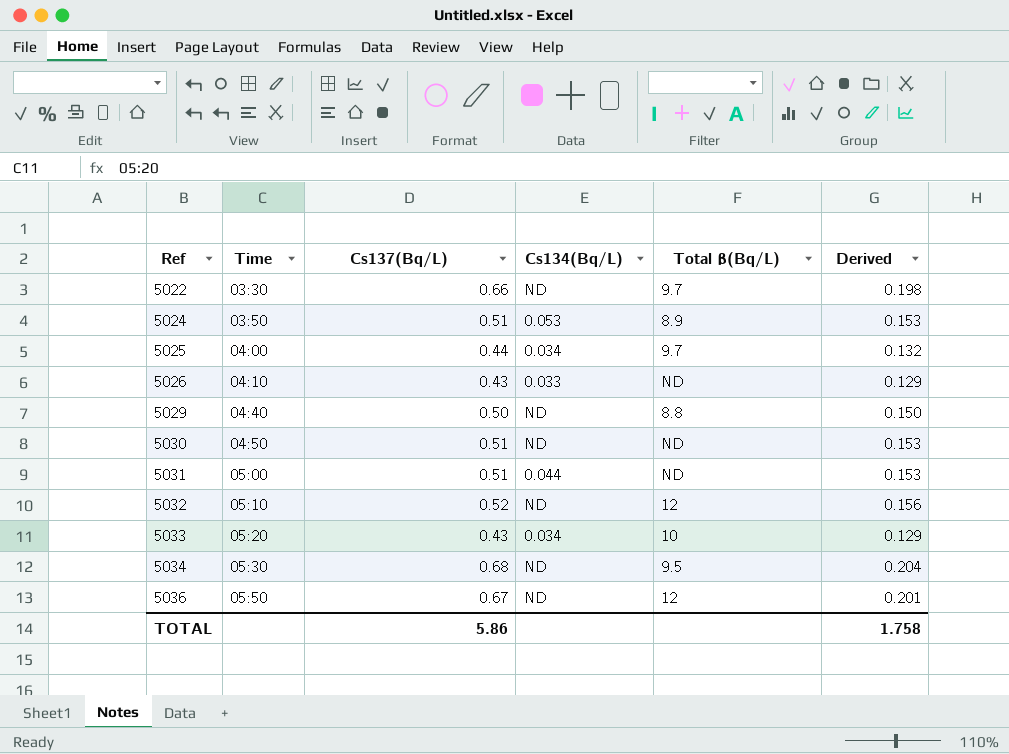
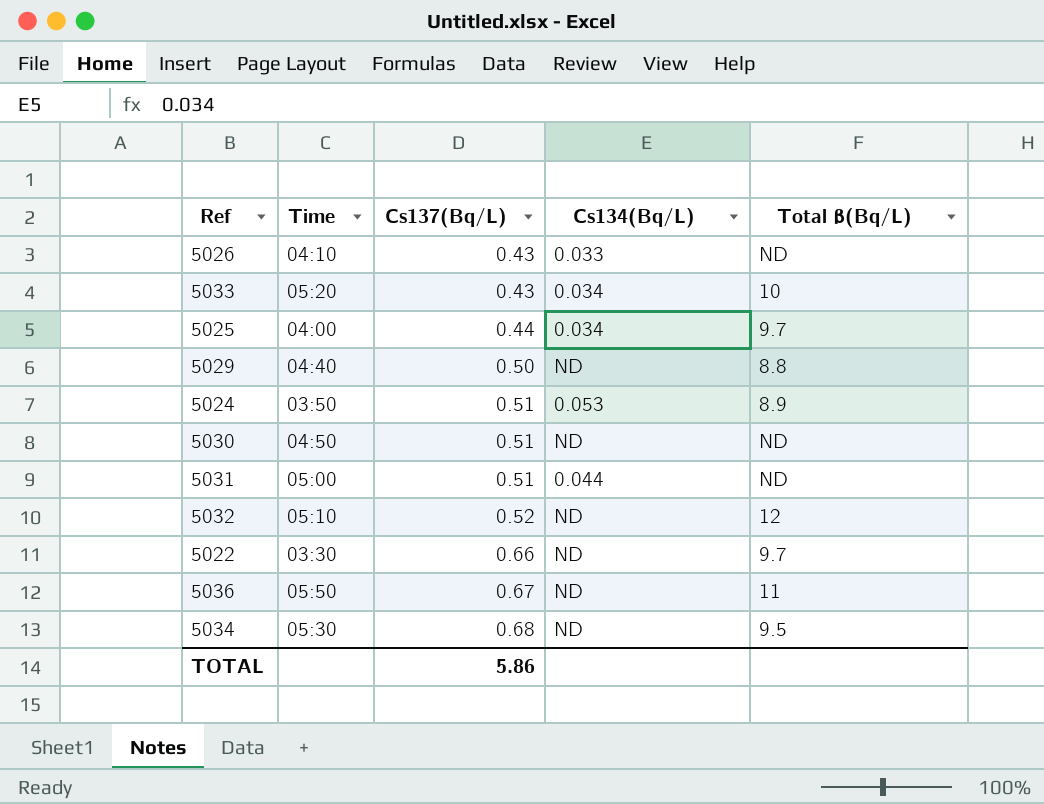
row order: Ref ascending -> Cs137(Bq/L) ascending
column Derived | formula: [Cs137(Bq/L)] * 0.3 -> none
5036 | Total β(Bq/L): 12 -> 11

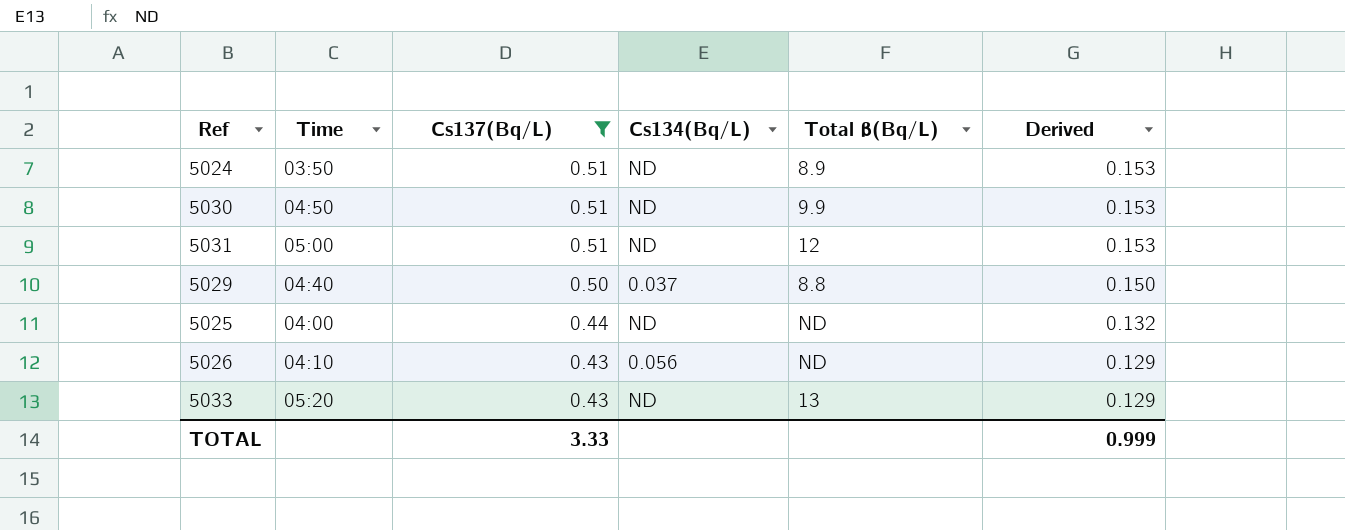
filter: none -> Cs137(Bq/L) <= 0.51
row order: Cs137(Bq/L) ascending -> Cs137(Bq/L) descending
column Derived | formula: none -> [Cs137(Bq/L)] * 0.3
5024 | Cs134(Bq/L): 0.053 -> ND
5030 | Total β(Bq/L): ND -> 9.9
5031 | Cs134(Bq/L): 0.044 -> ND
5031 | Total β(Bq/L): ND -> 12
5029 | Cs134(Bq/L): ND -> 0.037
5025 | Cs134(Bq/L): 0.034 -> ND
5025 | Total β(Bq/L): 9.7 -> ND
5026 | Cs134(Bq/L): 0.033 -> 0.056
5033 | Cs134(Bq/L): 0.034 -> ND
5033 | Total β(Bq/L): 10 -> 13
TOTAL | Cs137(Bq/L): 5.86 -> 3.33

